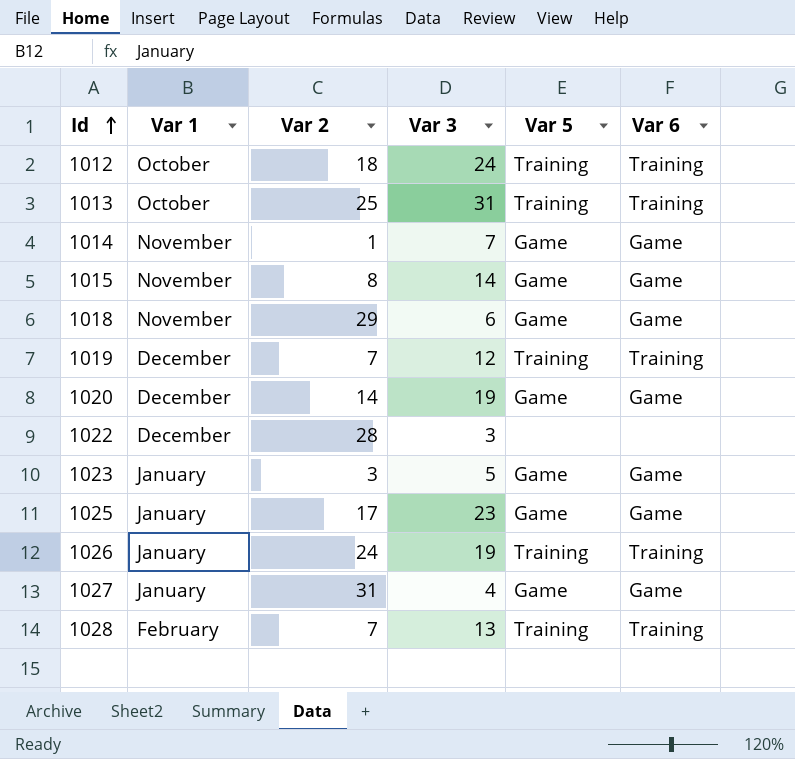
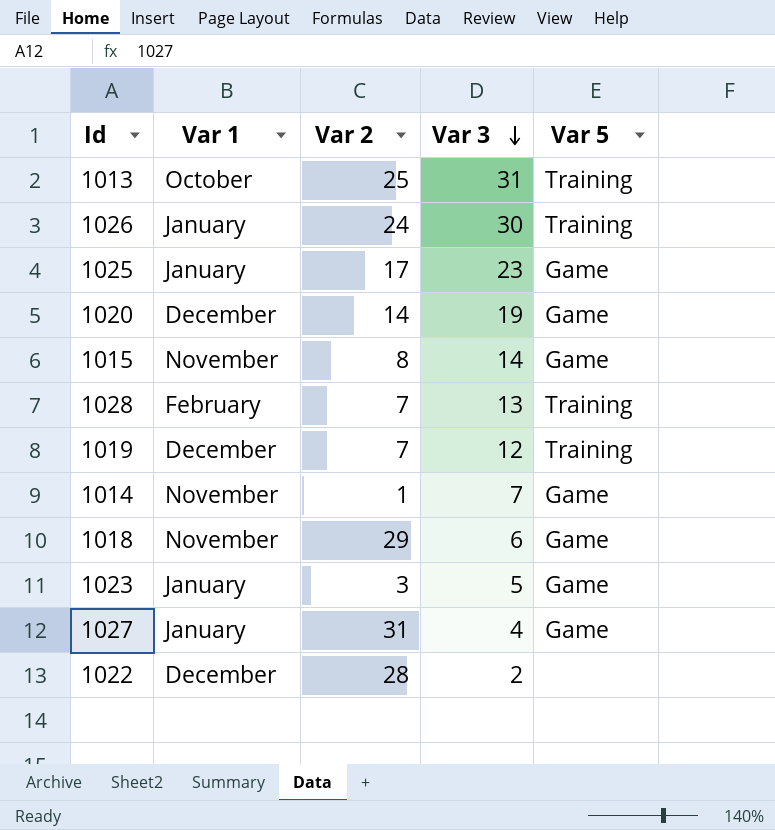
row order: Id ascending -> Var 3 descending
column Var 6 | position: 6 -> none
row 1012: October | 18 | 24 | Training | Training -> none
1026 | Var 3: 19 -> 30
1022 | Var 3: 3 -> 2

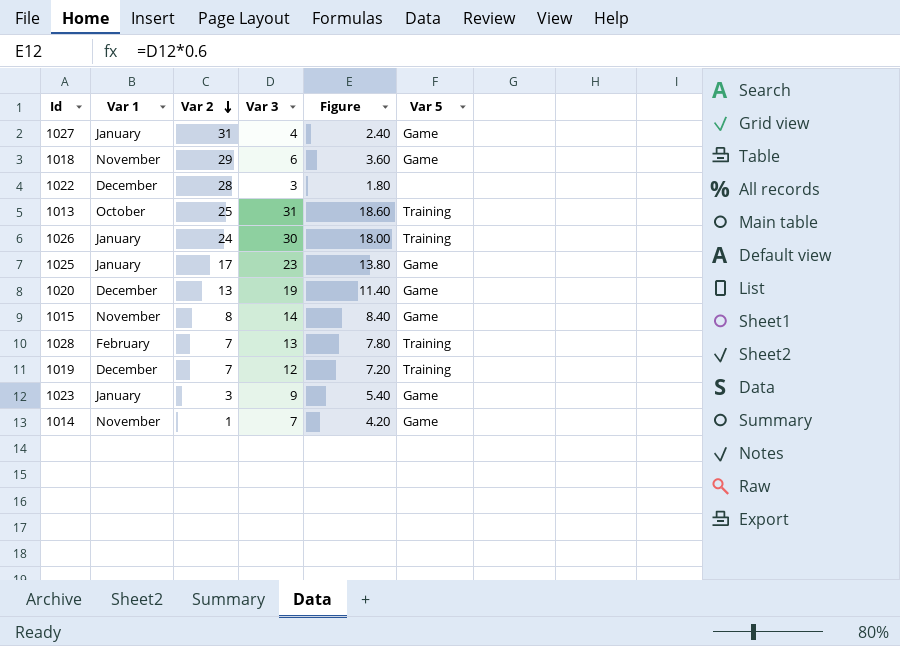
row order: Var 3 descending -> Var 2 descending
column Figure | formula: none -> [Var 3] * 0.6
1022 | Var 3: 2 -> 3
1020 | Var 2: 14 -> 13
1023 | Var 3: 5 -> 9

